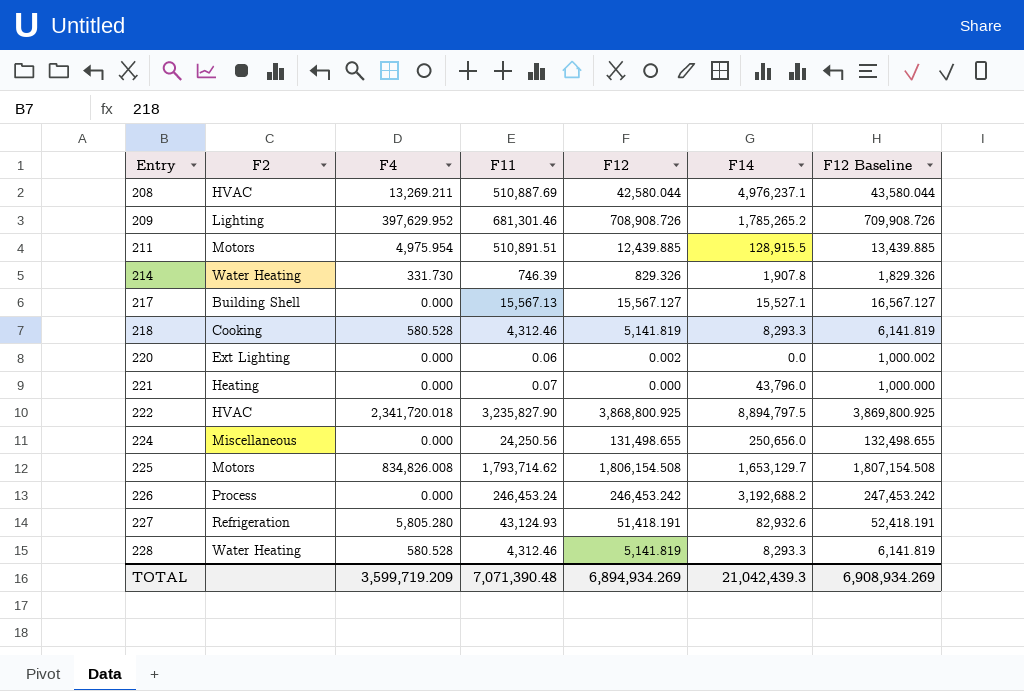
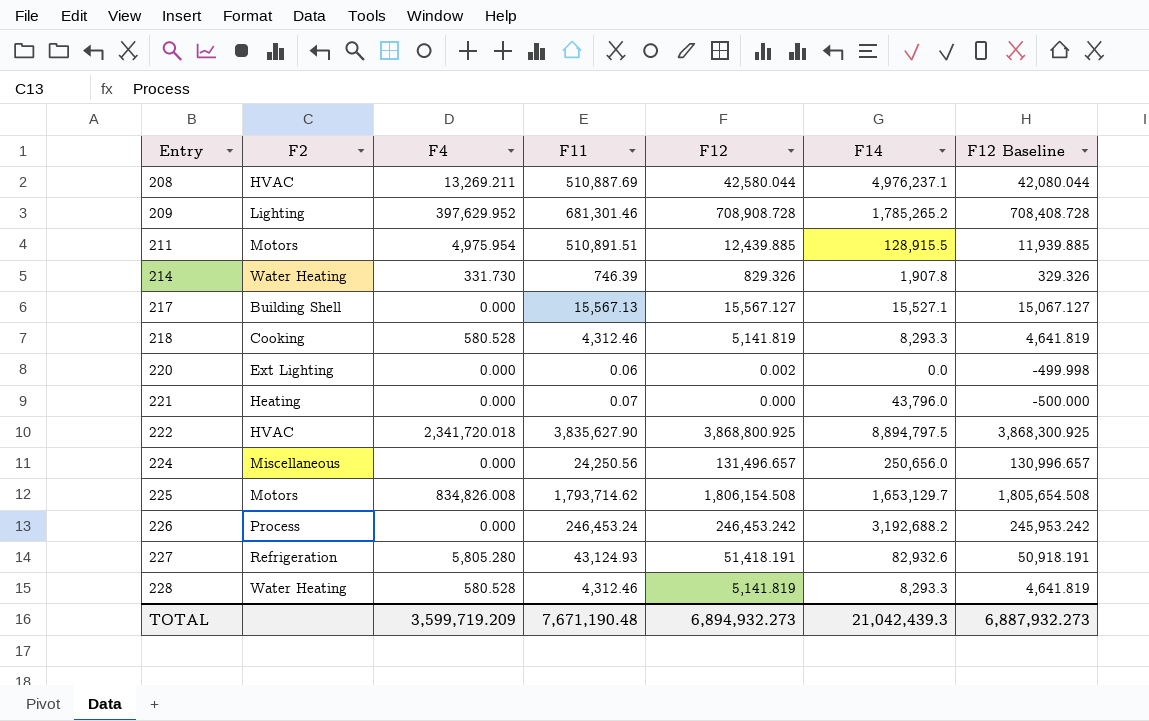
column F12 Baseline | formula: [F12] + 1000 -> [F12] - 500
209 | F12: 708,908.726 -> 708,908.728
222 | F11: 3,235,827.90 -> 3,835,627.90
224 | F12: 131,498.655 -> 131,496.657
TOTAL | F11: 7,071,390.48 -> 7,671,190.48
TOTAL | F12: 6,894,934.269 -> 6,894,932.273
TOTAL | F12 Baseline: 6,908,934.269 -> 6,887,932.273

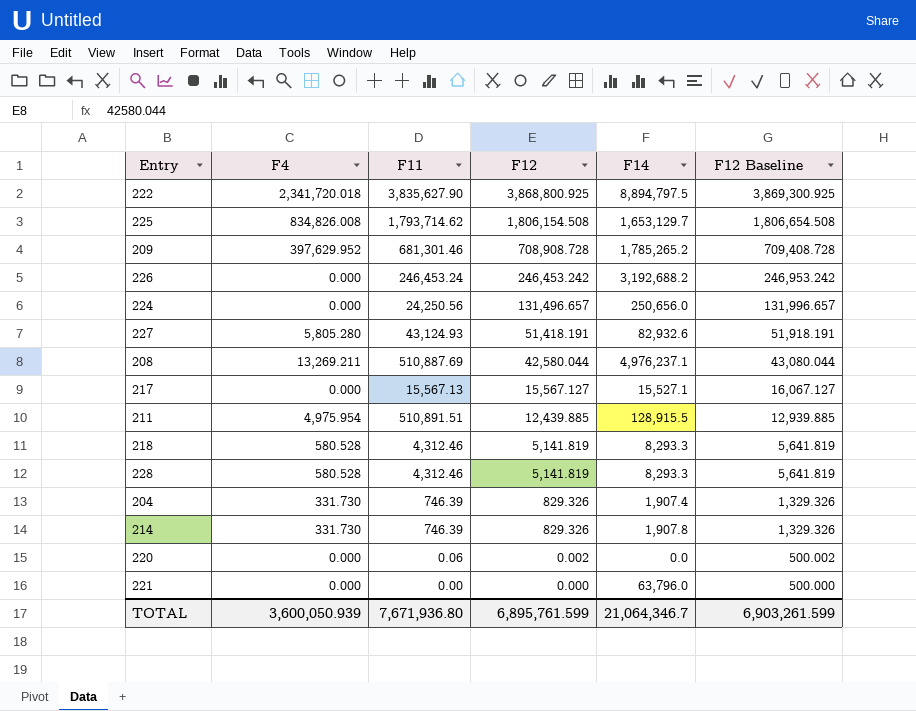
row order: Entry ascending -> F12 descending
column F2 | position: 2 -> none
column F12 Baseline | formula: [F12] - 500 -> [F12] + 500
row 204: none -> 331.730 | 746.39 | 829.326 | 1,907.4 | 1,329.326
221 | F11: 0.07 -> 0.00
221 | F14: 43,796.0 -> 63,796.0
TOTAL | F4: 3,599,719.209 -> 3,600,050.939
TOTAL | F11: 7,671,190.48 -> 7,671,936.80
TOTAL | F12: 6,894,932.273 -> 6,895,761.599
TOTAL | F14: 21,042,439.3 -> 21,064,346.7
TOTAL | F12 Baseline: 6,887,932.273 -> 6,903,261.599

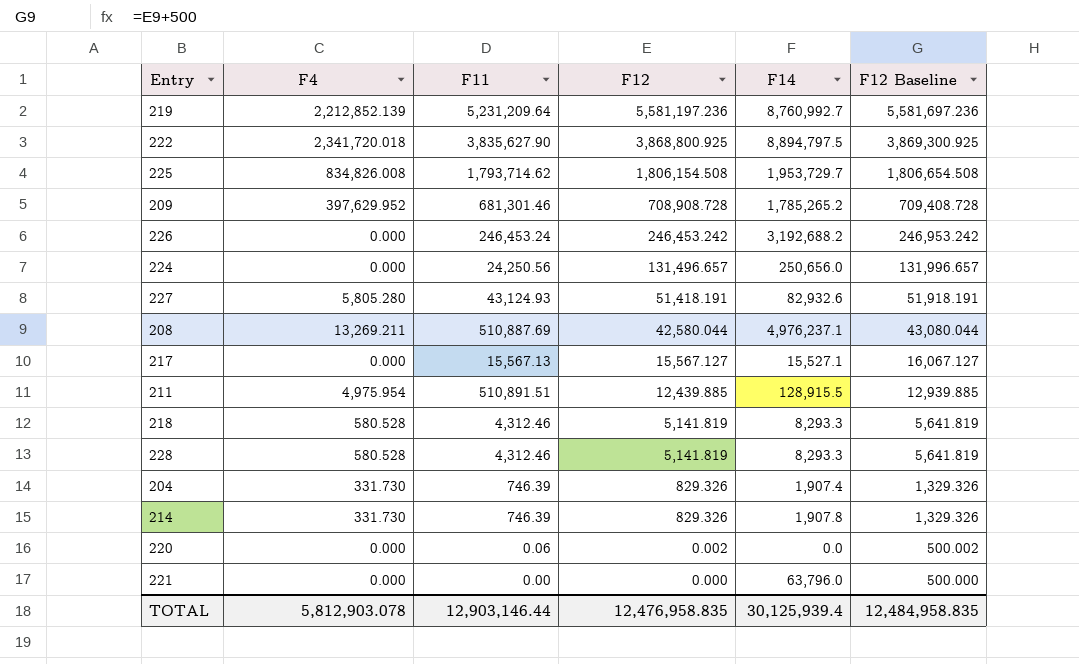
row 219: none -> 2,212,852.139 | 5,231,209.64 | 5,581,197.236 | 8,760,992.7 | 5,581,697.236
225 | F14: 1,653,129.7 -> 1,953,729.7
TOTAL | F4: 3,600,050.939 -> 5,812,903.078
TOTAL | F11: 7,671,936.80 -> 12,903,146.44
TOTAL | F12: 6,895,761.599 -> 12,476,958.835
TOTAL | F14: 21,064,346.7 -> 30,125,939.4
TOTAL | F12 Baseline: 6,903,261.599 -> 12,484,958.835

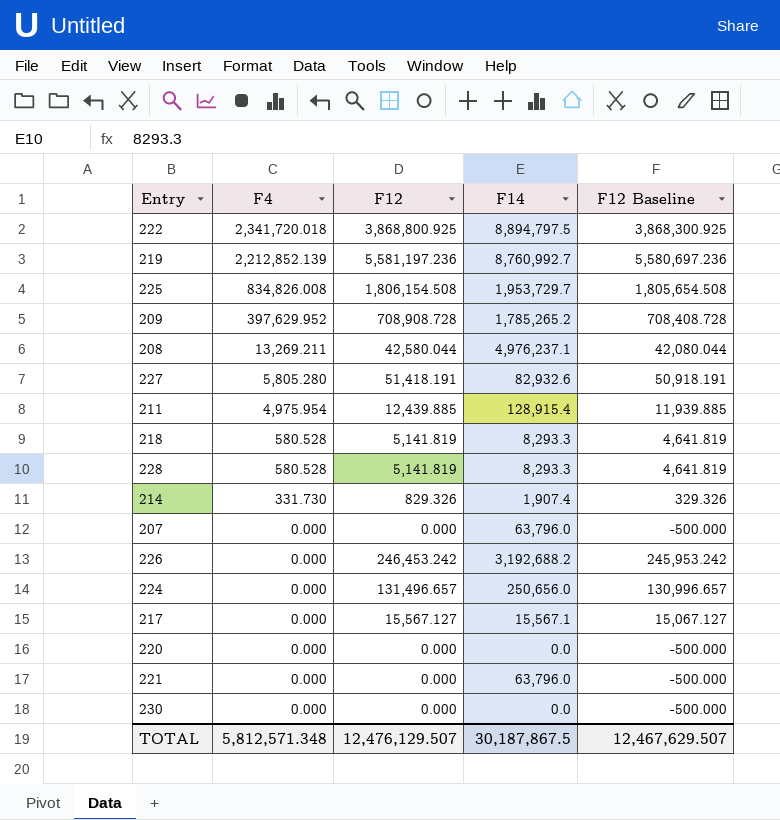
row order: F12 descending -> F4 descending
column F11 | position: 3 -> none
column F12 Baseline | formula: [F12] + 500 -> [F12] - 500
row 204: 331.730 | 746.39 | 829.326 | 1,907.4 | 1,329.326 -> none
211 | F14: 128,915.5 -> 128,915.4
214 | F14: 1,907.8 -> 1,907.4
row 207: none -> 0.000 | 0.000 | 63,796.0 | -500.000
217 | F14: 15,527.1 -> 15,567.1
220 | F12: 0.002 -> 0.000
row 230: none -> 0.000 | 0.000 | 0.0 | -500.000
TOTAL | F4: 5,812,903.078 -> 5,812,571.348
TOTAL | F12: 12,476,958.835 -> 12,476,129.507
TOTAL | F14: 30,125,939.4 -> 30,187,867.5
TOTAL | F12 Baseline: 12,484,958.835 -> 12,467,629.507

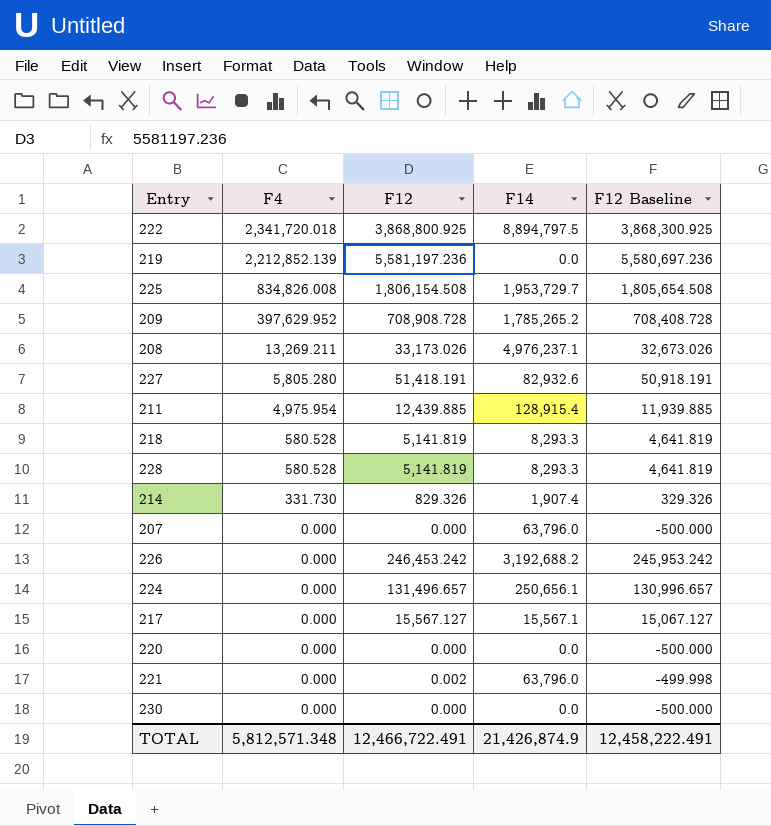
219 | F14: 8,760,992.7 -> 0.0
208 | F12: 42,580.044 -> 33,173.026
208 | F12 Baseline: 42,080.044 -> 32,673.026
224 | F14: 250,656.0 -> 250,656.1
221 | F12: 0.000 -> 0.002
221 | F12 Baseline: -500.000 -> -499.998
TOTAL | F12: 12,476,129.507 -> 12,466,722.491
TOTAL | F14: 30,187,867.5 -> 21,426,874.9
TOTAL | F12 Baseline: 12,467,629.507 -> 12,458,222.491

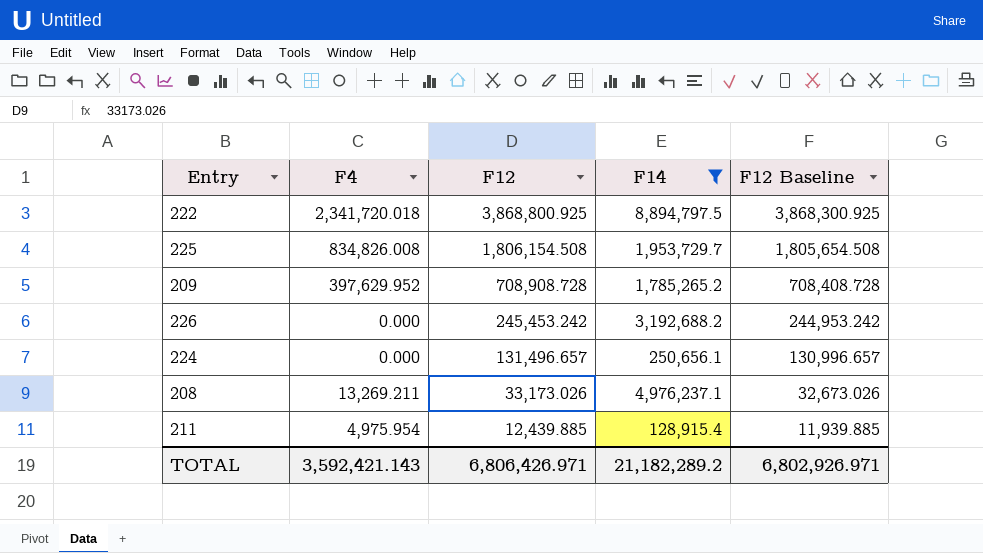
filter: none -> F14 >= 128,915.4
row order: F4 descending -> F12 descending
226 | F12: 246,453.242 -> 245,453.242
226 | F12 Baseline: 245,953.242 -> 244,953.242
TOTAL | F4: 5,812,571.348 -> 3,592,421.143
TOTAL | F12: 12,466,722.491 -> 6,806,426.971
TOTAL | F14: 21,426,874.9 -> 21,182,289.2
TOTAL | F12 Baseline: 12,458,222.491 -> 6,802,926.971

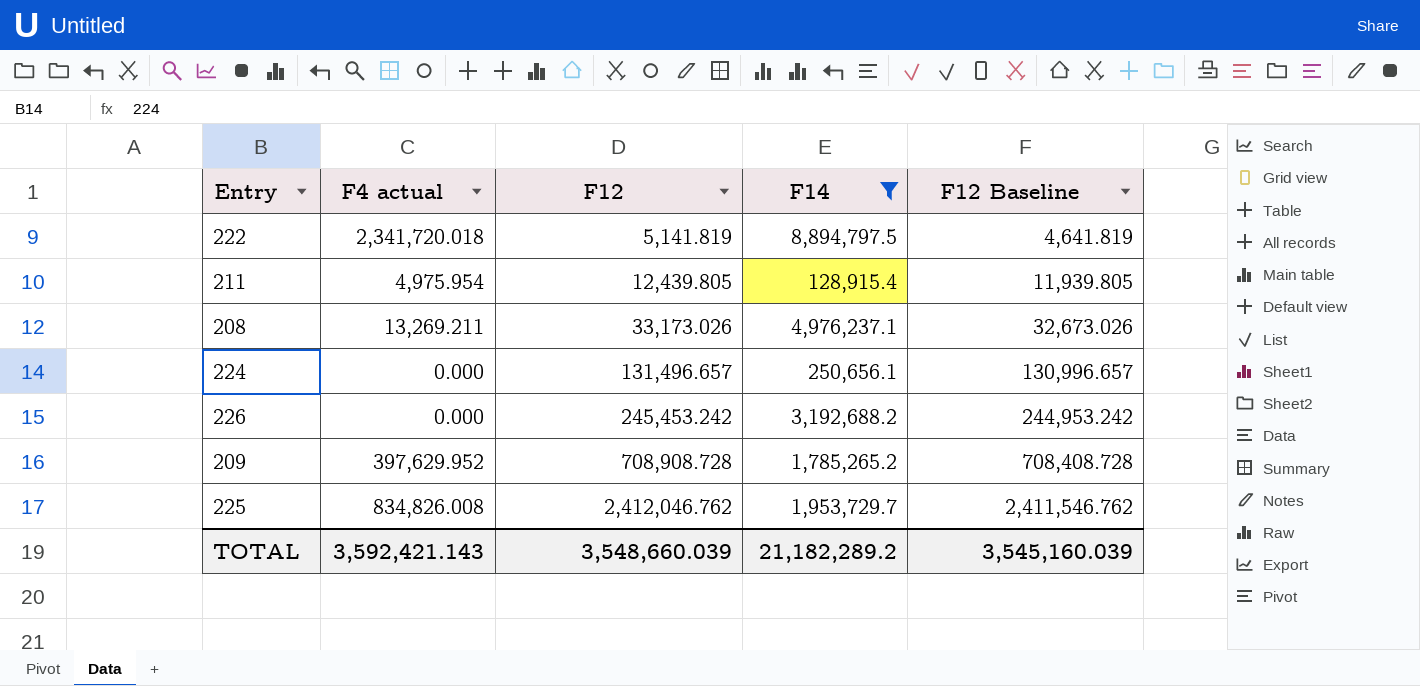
row order: F12 descending -> F12 ascending
column name: F4 -> F4 actual
222 | F12: 3,868,800.925 -> 5,141.819
222 | F12 Baseline: 3,868,300.925 -> 4,641.819
211 | F12: 12,439.885 -> 12,439.805
211 | F12 Baseline: 11,939.885 -> 11,939.805
225 | F12: 1,806,154.508 -> 2,412,046.762
225 | F12 Baseline: 1,805,654.508 -> 2,411,546.762
TOTAL | F12: 6,806,426.971 -> 3,548,660.039
TOTAL | F12 Baseline: 6,802,926.971 -> 3,545,160.039

